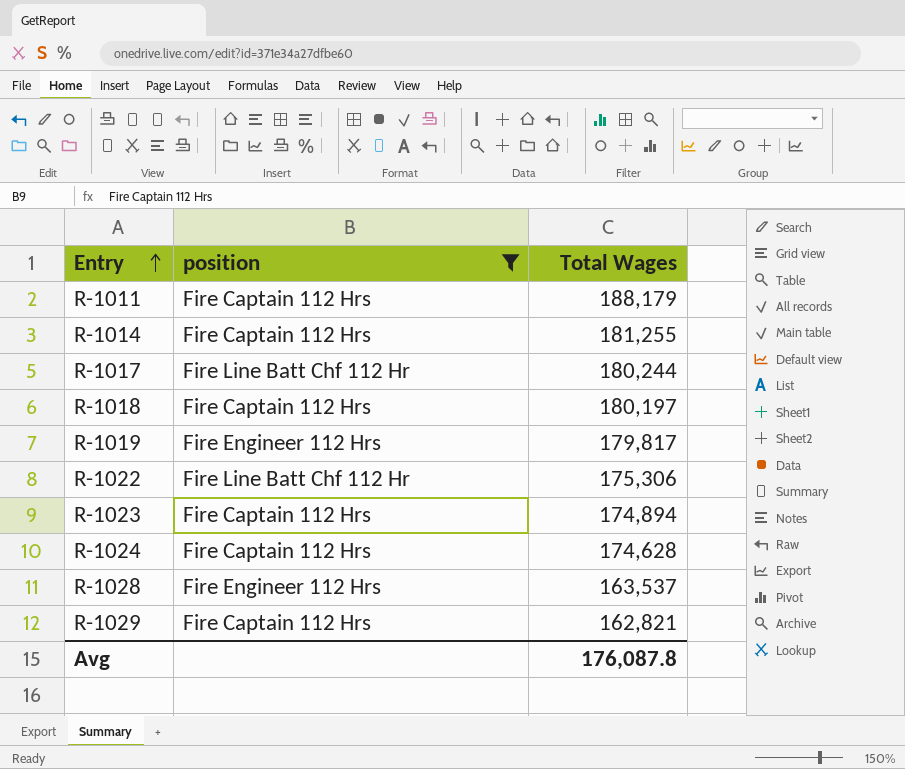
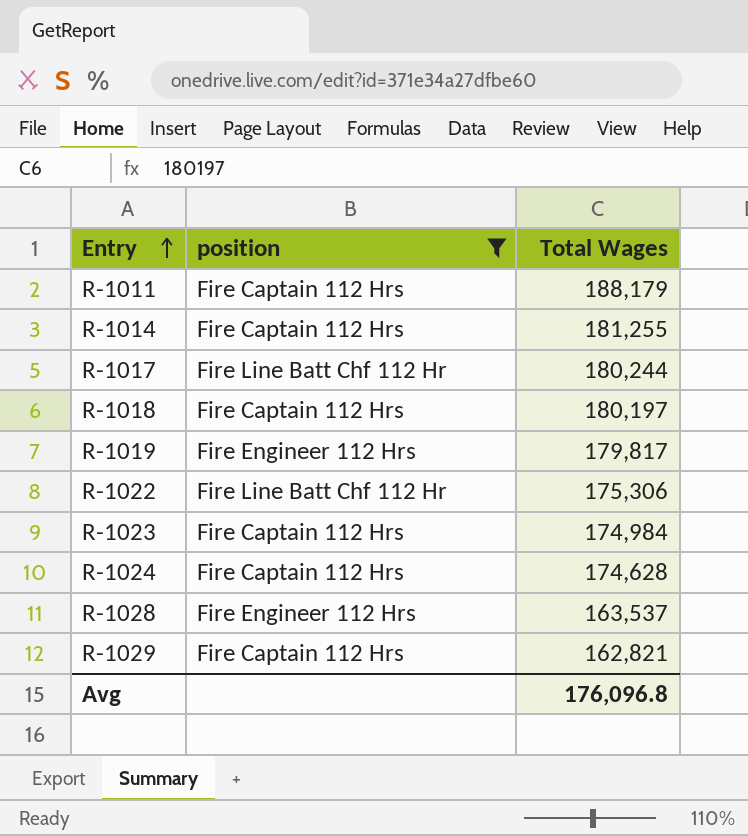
R-1023 | Total Wages: 174,894 -> 174,984
Avg | Total Wages: 176,087.8 -> 176,096.8

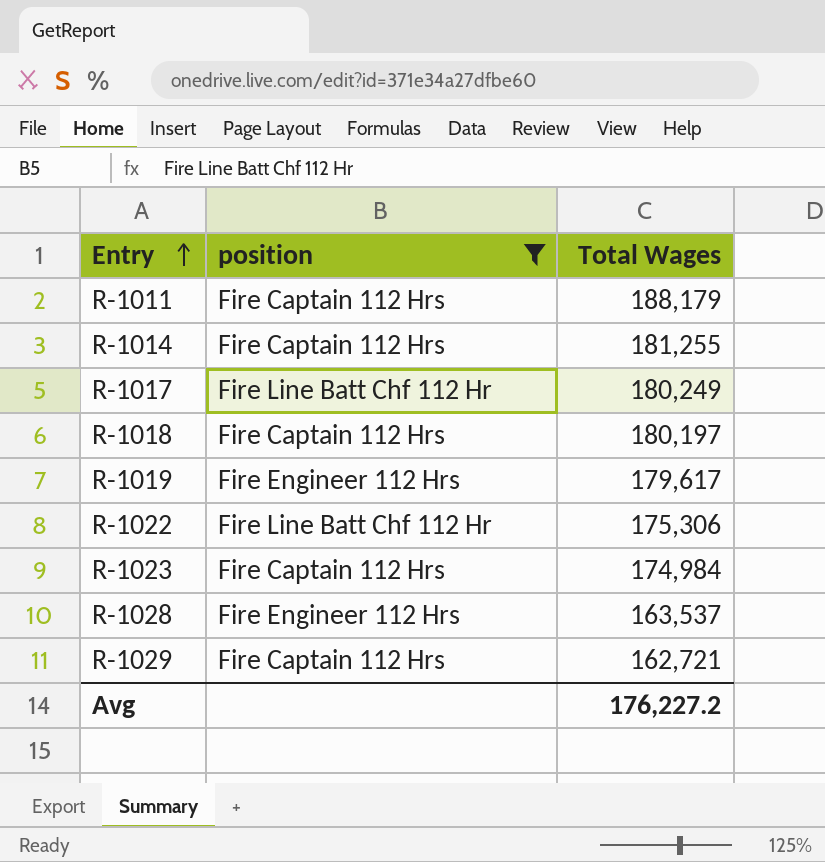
row R-1024: Fire Captain 112 Hrs | 174,628 -> none
R-1017 | Total Wages: 180,244 -> 180,249
R-1019 | Total Wages: 179,817 -> 179,617
R-1029 | Total Wages: 162,821 -> 162,721
Avg | Total Wages: 176,096.8 -> 176,227.2

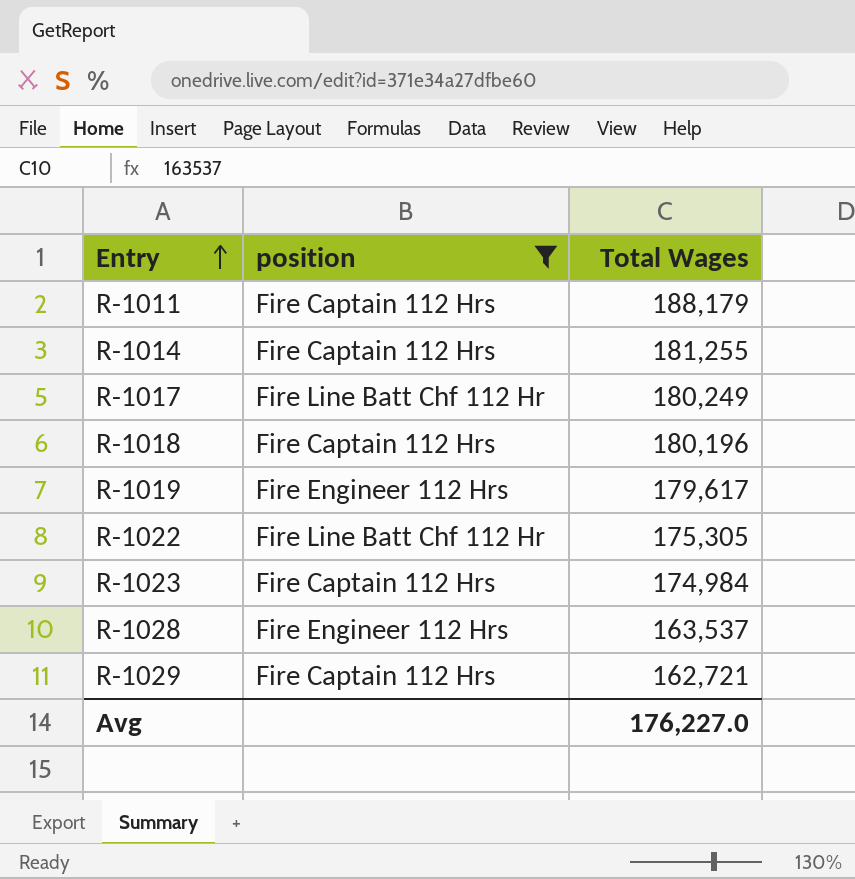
R-1018 | Total Wages: 180,197 -> 180,196
R-1022 | Total Wages: 175,306 -> 175,305
Avg | Total Wages: 176,227.2 -> 176,227.0

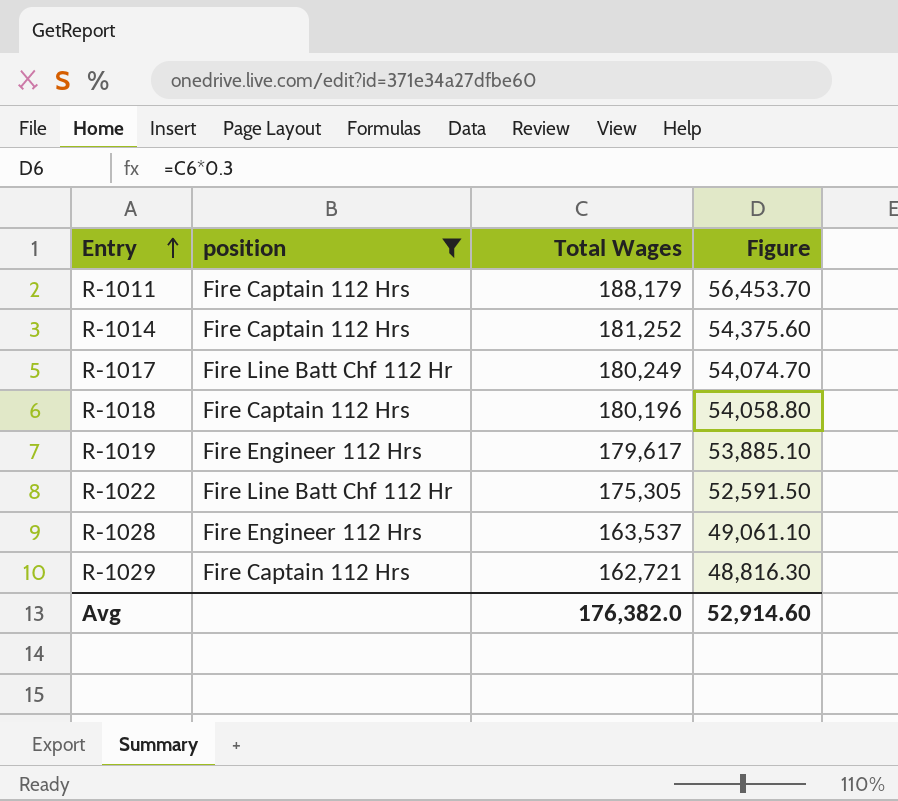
column Figure | formula: none -> [Total Wages] * 0.3
row R-1023: Fire Captain 112 Hrs | 174,984 -> none
R-1014 | Total Wages: 181,255 -> 181,252
Avg | Total Wages: 176,227.0 -> 176,382.0

